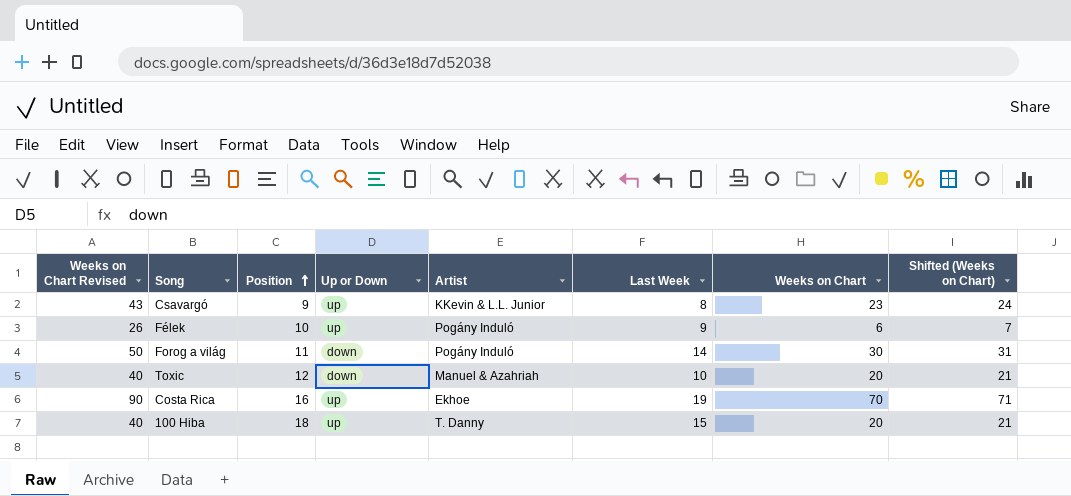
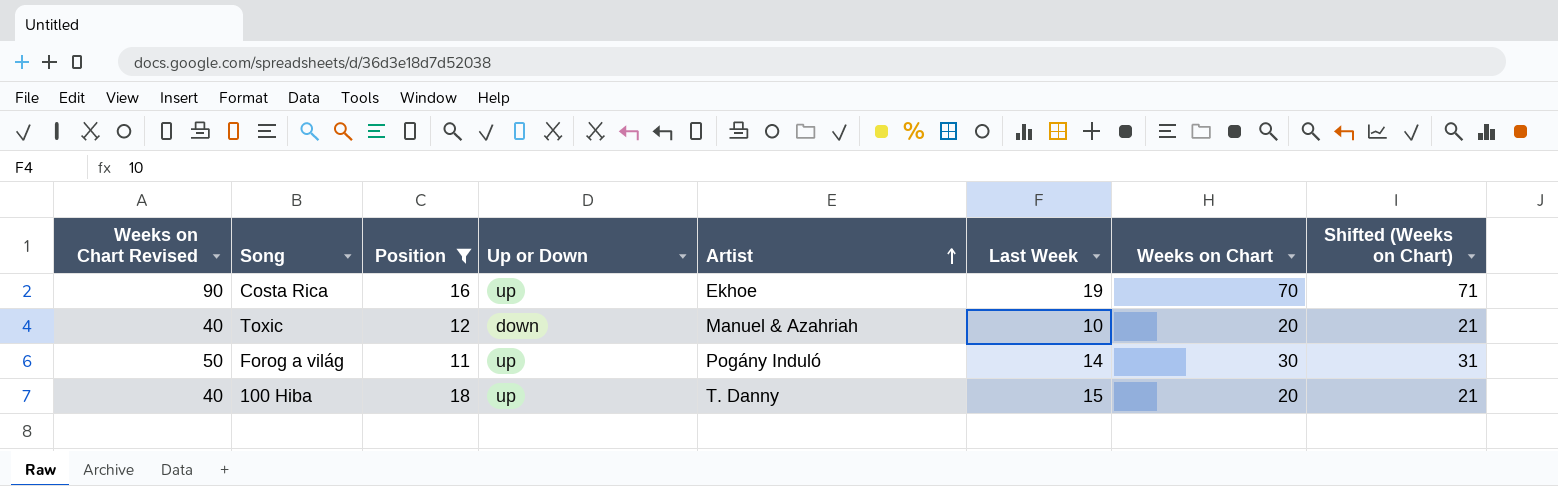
filter: none -> Position >= 11
row order: Position ascending -> Artist ascending
Forog a világ | Up or Down: down -> up

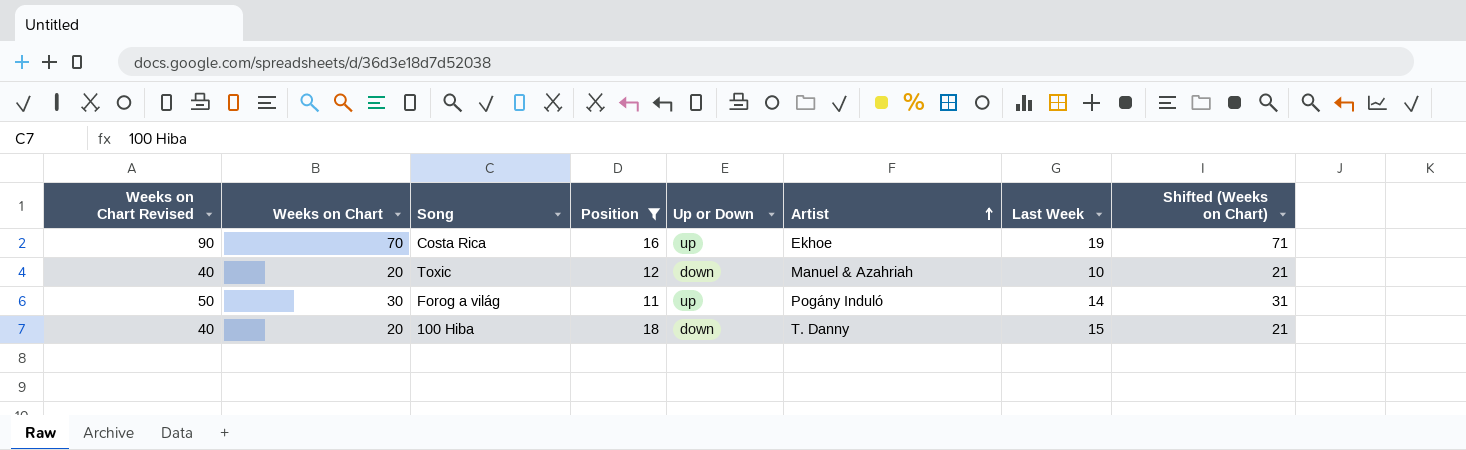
column Weeks on Chart | position: 7 -> 2
100 Hiba | Up or Down: up -> down

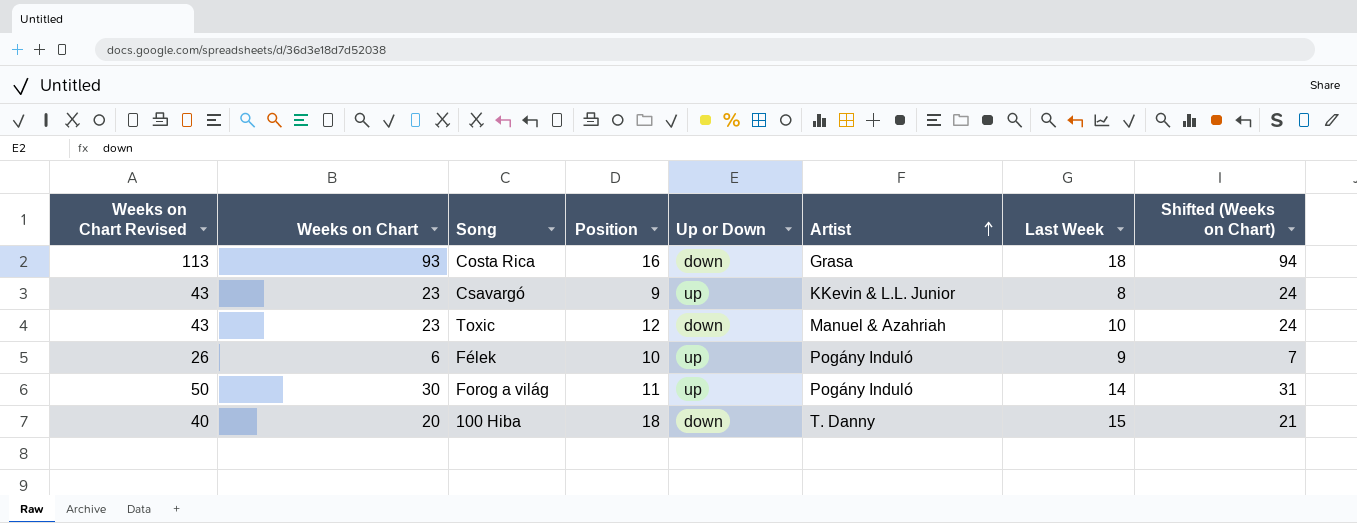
filter: Position >= 11 -> none
Costa Rica | Weeks on Chart Revised: 90 -> 113
Costa Rica | Weeks on Chart: 70 -> 93
Costa Rica | Up or Down: up -> down
Costa Rica | Artist: Ekhoe -> Grasa
Costa Rica | Last Week: 19 -> 18
Costa Rica | Shifted (Weeks on Chart): 71 -> 94
Toxic | Weeks on Chart Revised: 40 -> 43
Toxic | Weeks on Chart: 20 -> 23
Toxic | Shifted (Weeks on Chart): 21 -> 24

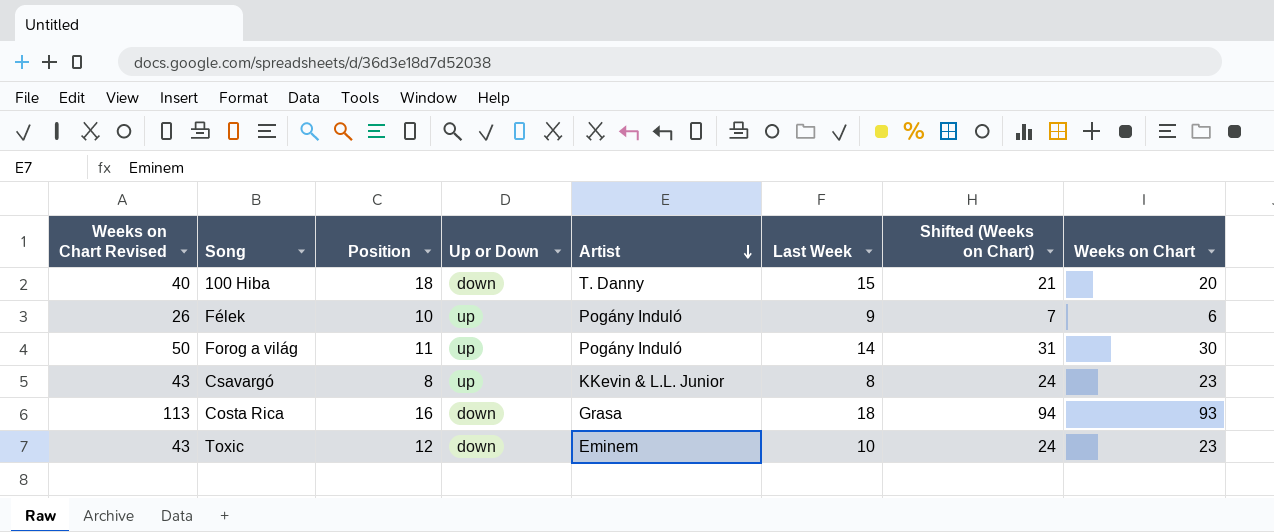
row order: Artist ascending -> Artist descending
column Weeks on Chart | position: 2 -> 8
Csavargó | Position: 9 -> 8
Toxic | Artist: Manuel & Azahriah -> Eminem

